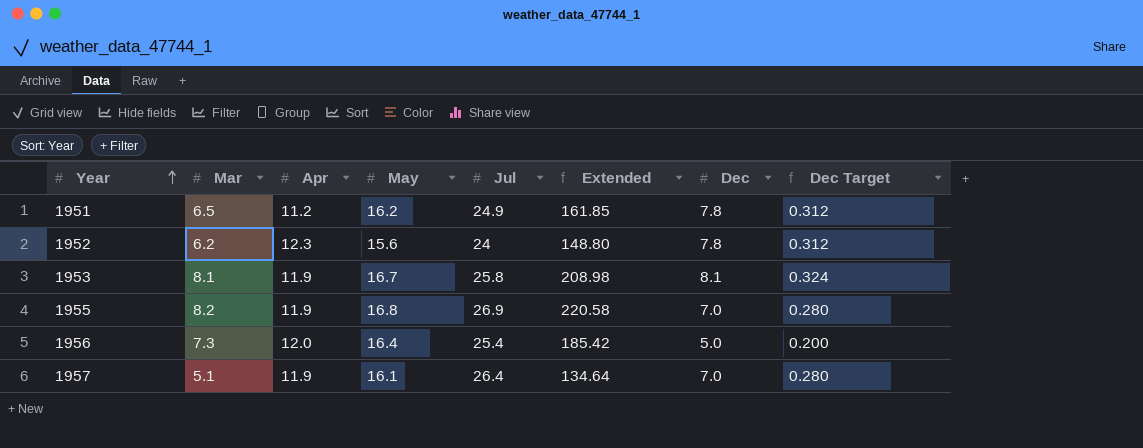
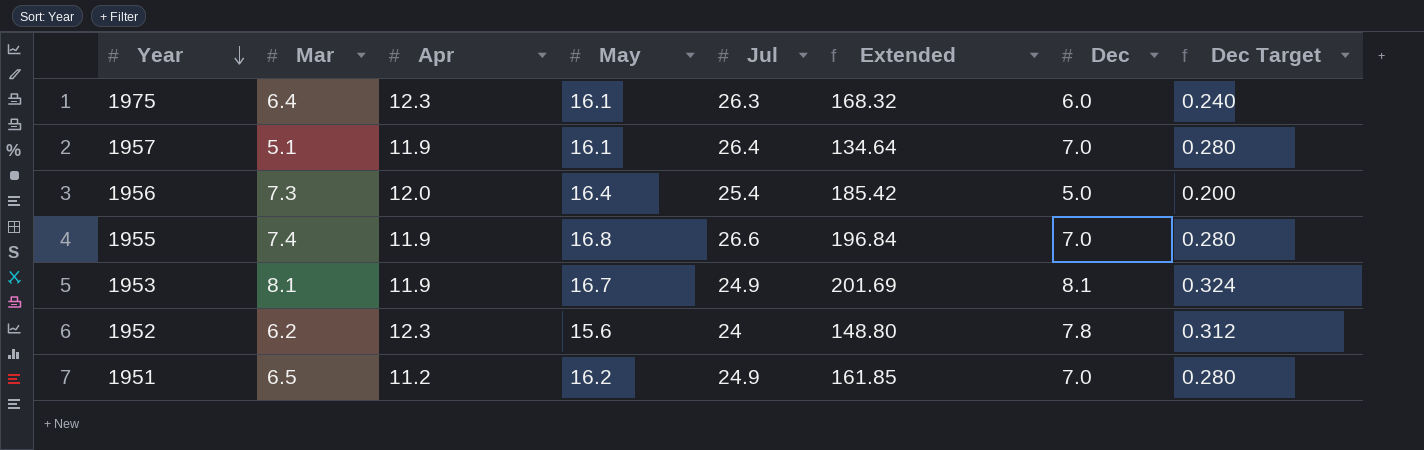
row order: Year ascending -> Year descending
row 1975: none -> 6.4 | 12.3 | 16.1 | 26.3 | 168.32 | 6.0 | 0.240
1955 | Mar: 8.2 -> 7.4
1955 | Jul: 26.9 -> 26.6
1955 | Extended: 220.58 -> 196.84
1953 | Jul: 25.8 -> 24.9
1953 | Extended: 208.98 -> 201.69
1951 | Dec: 7.8 -> 7.0
1951 | Dec Target: 0.312 -> 0.280

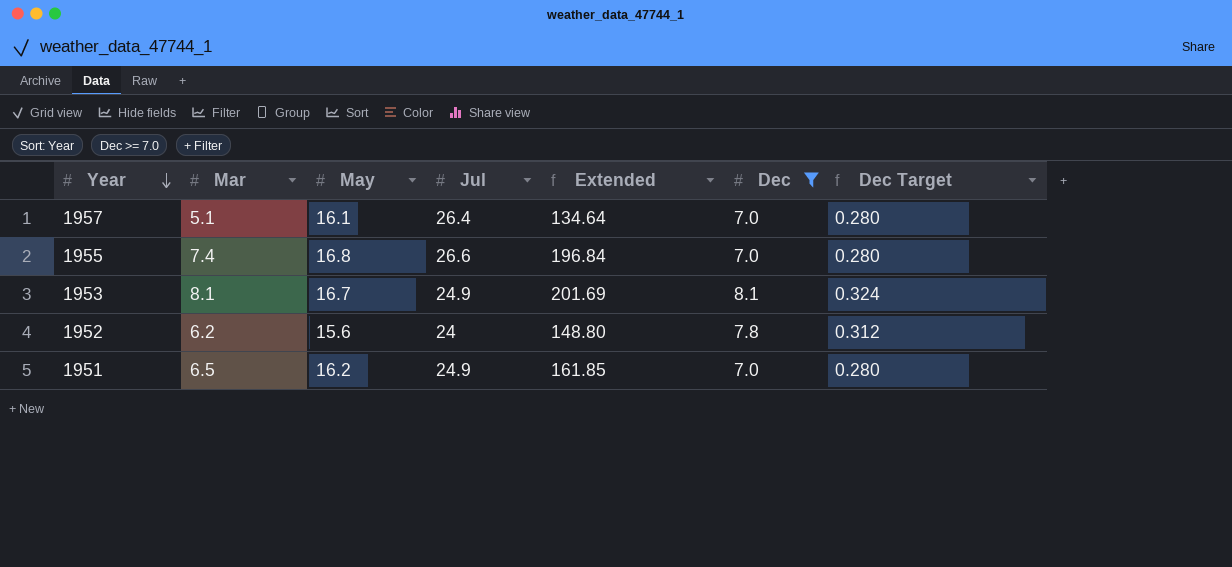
filter: none -> Dec >= 7.0
column Apr | position: 3 -> none

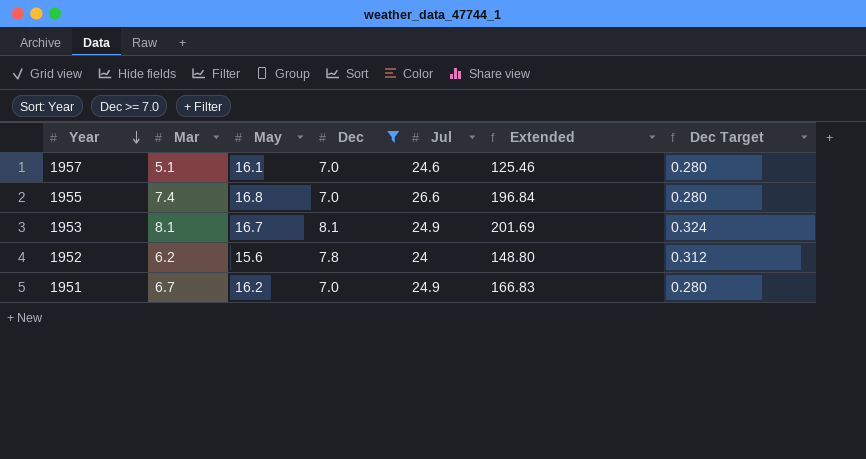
column Dec | position: 6 -> 4
1957 | Jul: 26.4 -> 24.6
1957 | Extended: 134.64 -> 125.46
1951 | Mar: 6.5 -> 6.7
1951 | Extended: 161.85 -> 166.83

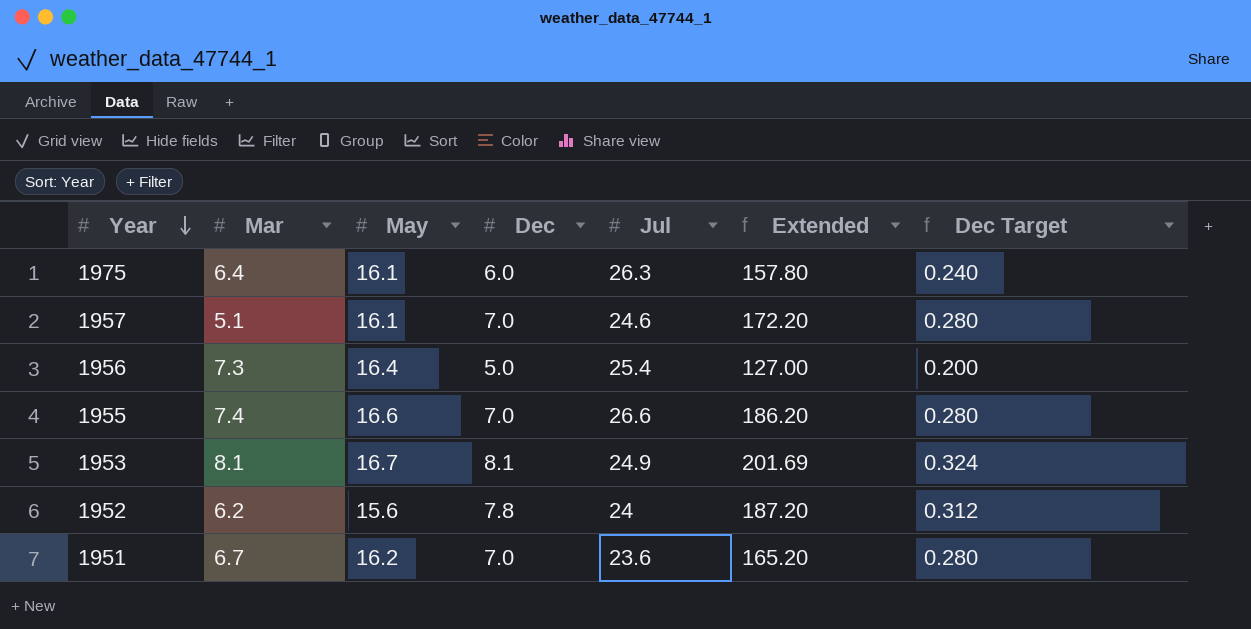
filter: Dec >= 7.0 -> none
column Extended | formula: [Mar] * [Jul] -> [Dec] * [Jul]
1955 | May: 16.8 -> 16.6
1951 | Jul: 24.9 -> 23.6

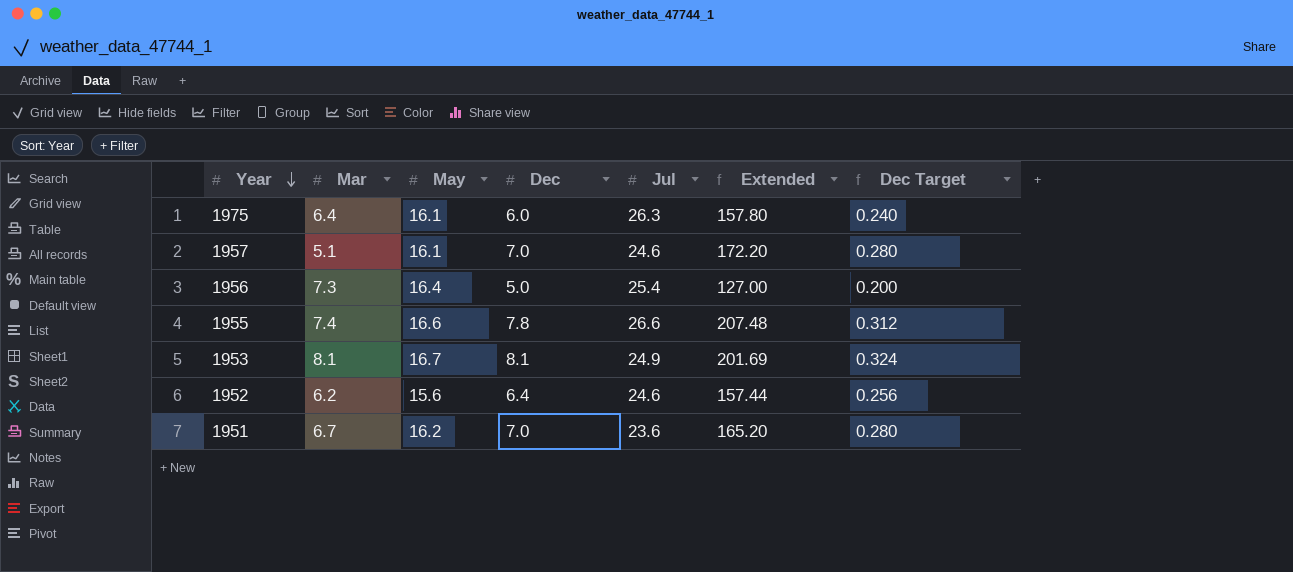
1955 | Dec: 7.0 -> 7.8
1955 | Extended: 186.20 -> 207.48
1955 | Dec Target: 0.280 -> 0.312
1952 | Dec: 7.8 -> 6.4
1952 | Jul: 24 -> 24.6
1952 | Extended: 187.20 -> 157.44
1952 | Dec Target: 0.312 -> 0.256

